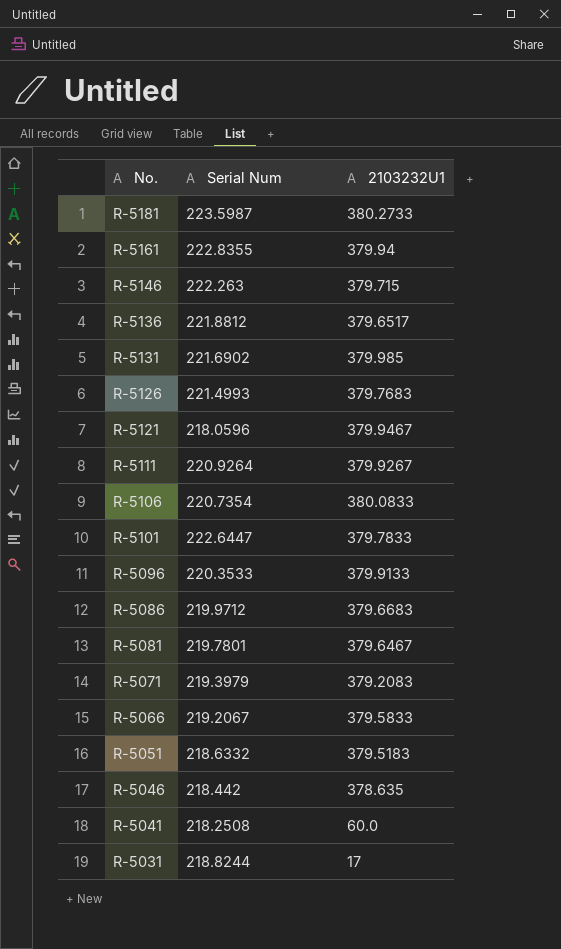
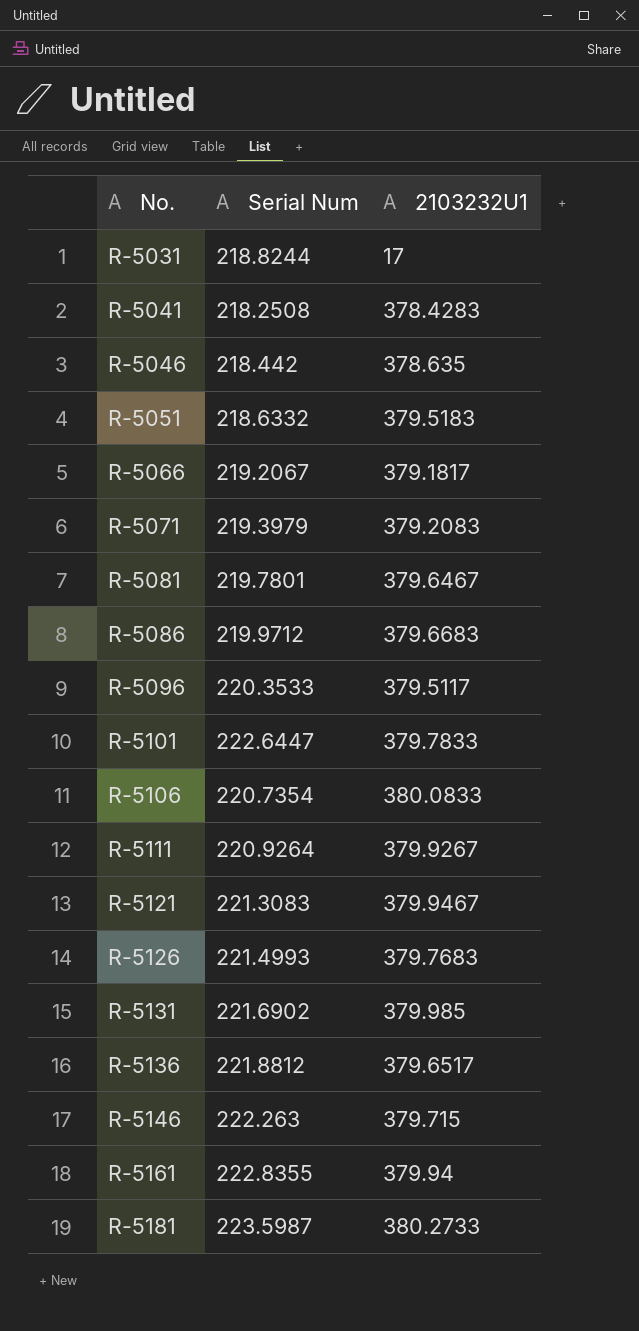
row order: No. descending -> No. ascending
R-5041 | 2103232U1: 60.0 -> 378.4283
R-5066 | 2103232U1: 379.5833 -> 379.1817
R-5096 | 2103232U1: 379.9133 -> 379.5117
R-5121 | Serial Num: 218.0596 -> 221.3083

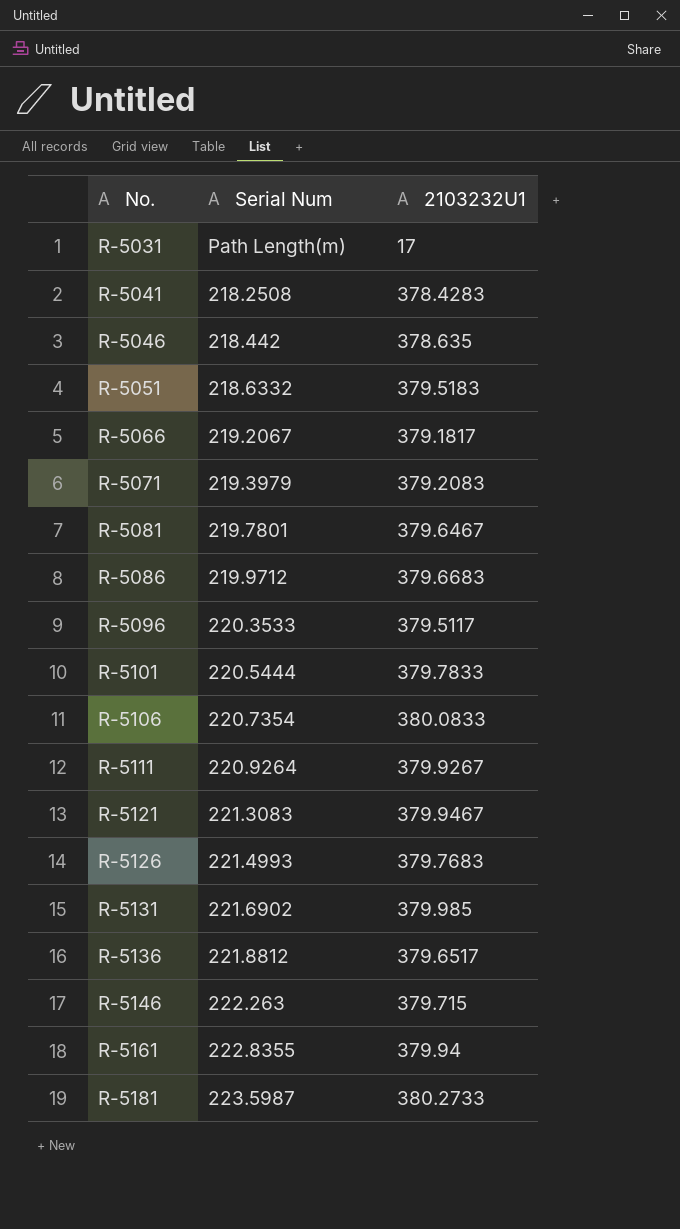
R-5031 | Serial Num: 218.8244 -> Path Length(m)
R-5101 | Serial Num: 222.6447 -> 220.5444

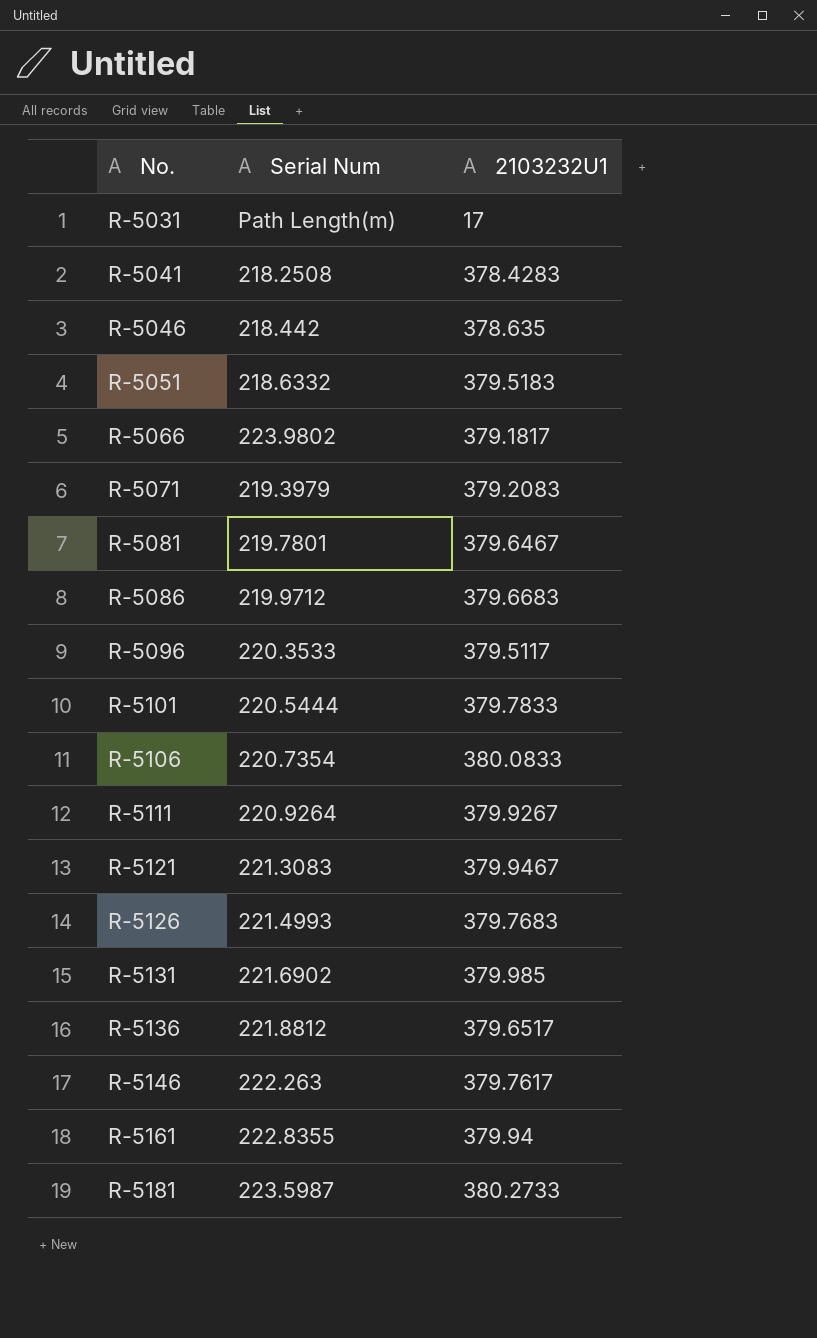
R-5066 | Serial Num: 219.2067 -> 223.9802
R-5146 | 2103232U1: 379.715 -> 379.7617

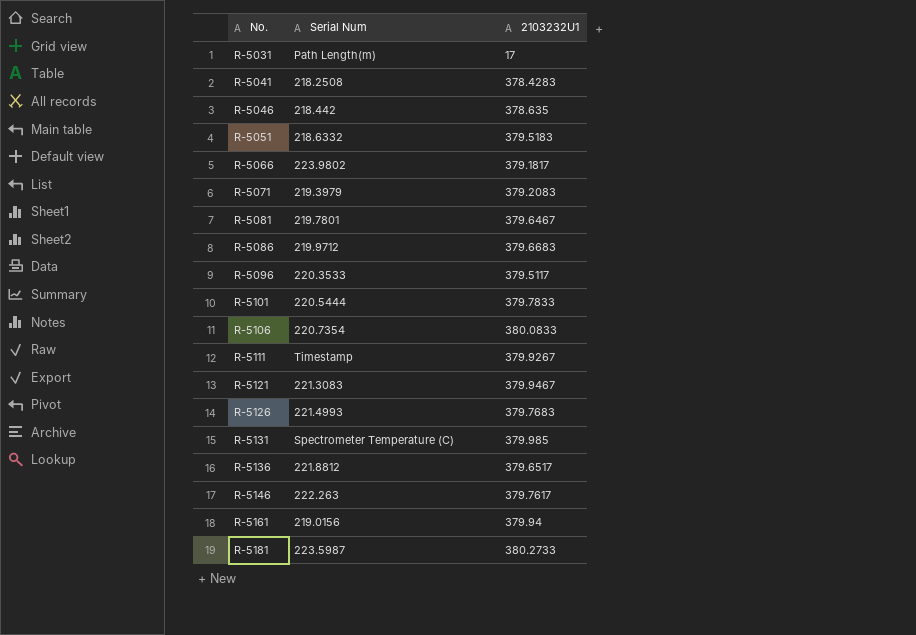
R-5111 | Serial Num: 220.9264 -> Timestamp
R-5131 | Serial Num: 221.6902 -> Spectrometer Temperature (C)
R-5161 | Serial Num: 222.8355 -> 219.0156

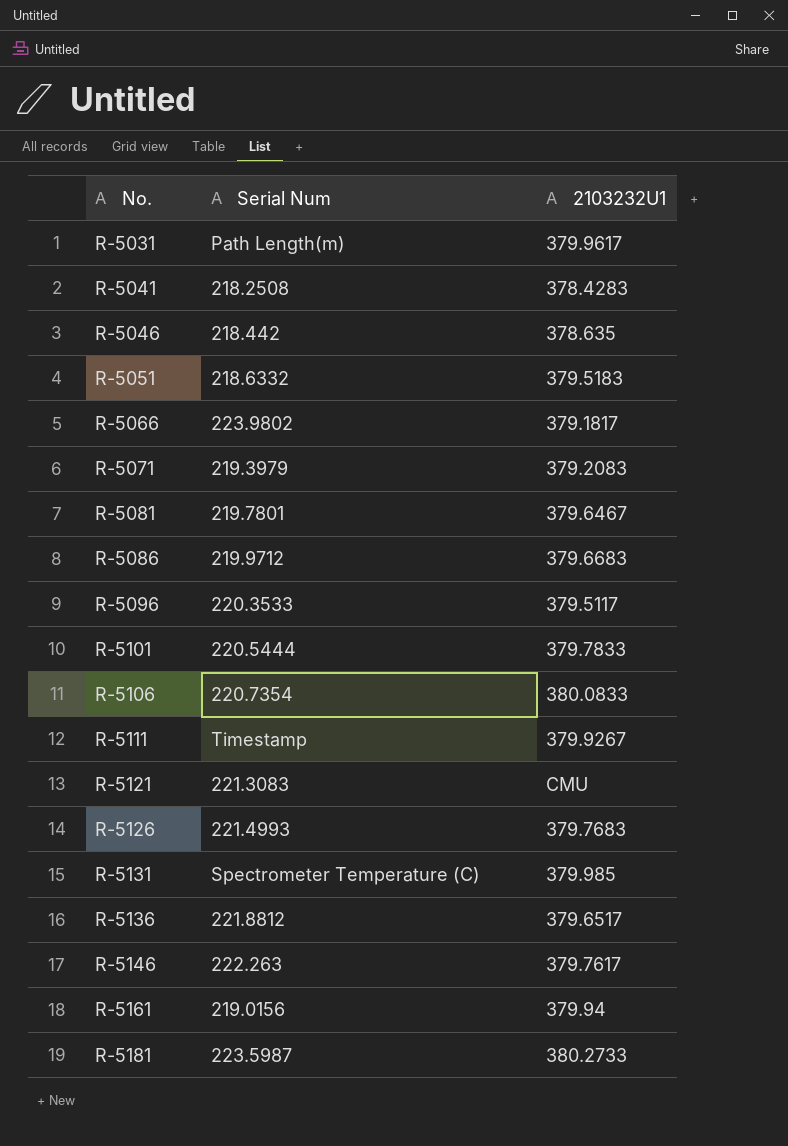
R-5031 | 2103232U1: 17 -> 379.9617
R-5121 | 2103232U1: 379.9467 -> CMU

